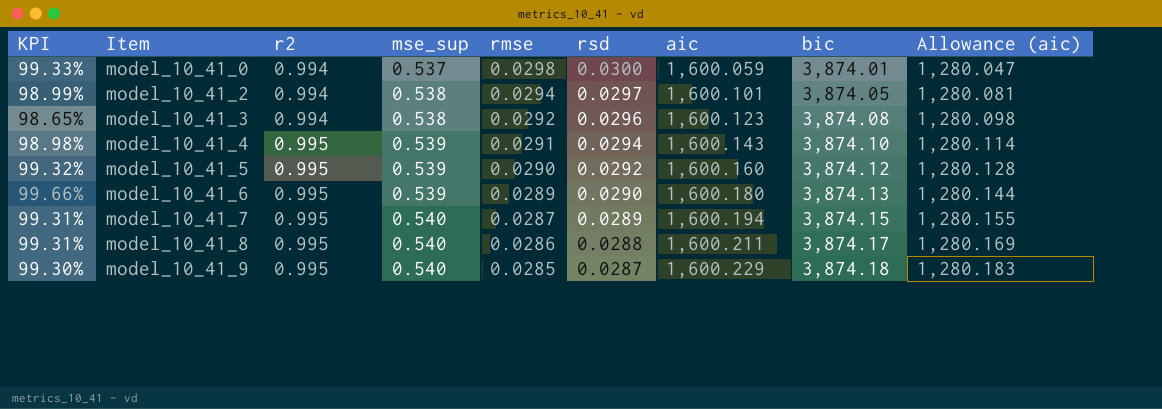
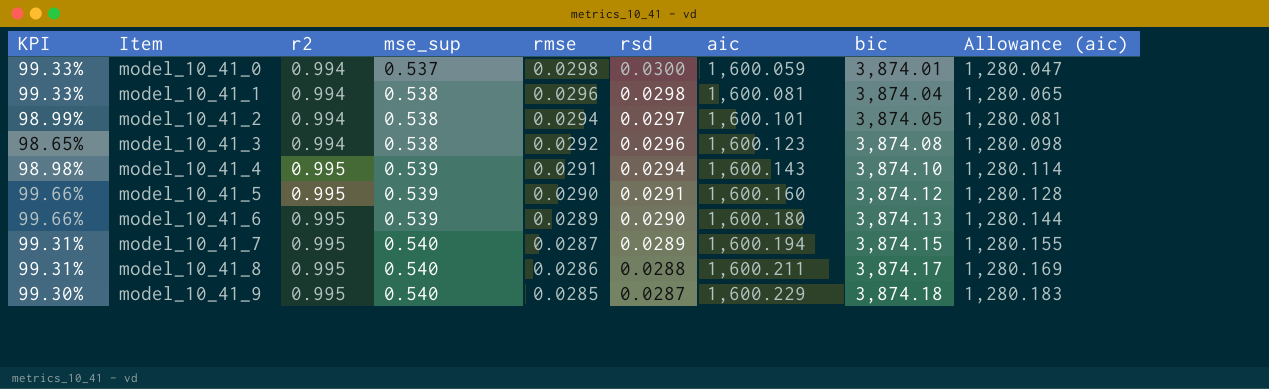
row model_10_41_1: none -> 99.33% | 0.994 | 0.538 | 0.0296 | 0.0298 | 1,600.081 | 3,874.04 | 1,280.065
model_10_41_5 | KPI: 99.32% -> 99.66%
model_10_41_5 | rsd: 0.0292 -> 0.0291

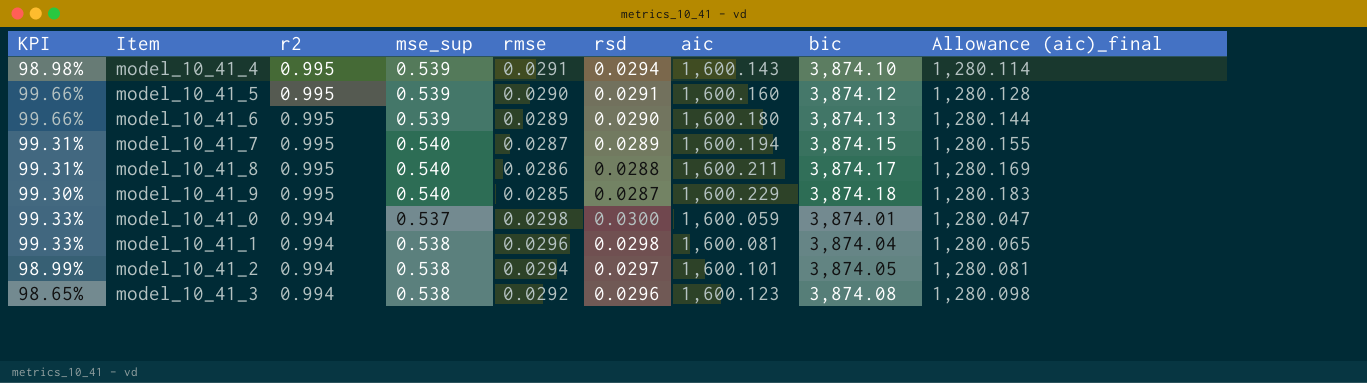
row order: Item ascending -> r2 descending
column name: Allowance (aic) -> Allowance (aic)_final

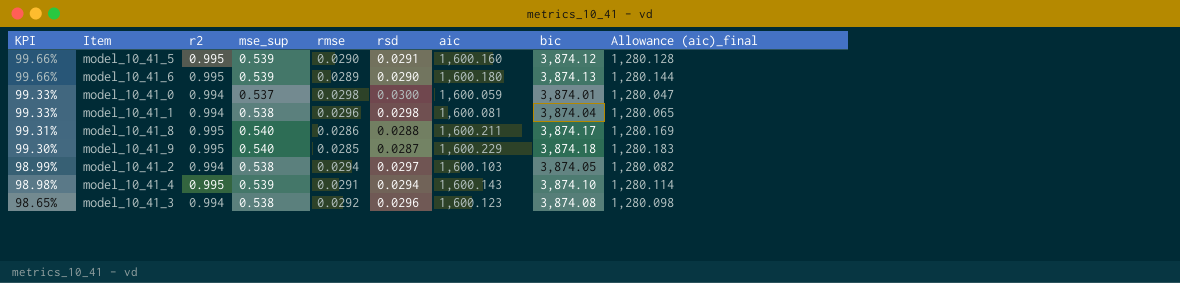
row order: r2 descending -> KPI descending
row model_10_41_7: 99.31% | 0.995 | 0.540 | 0.0287 | 0.0289 | 1,600.194 | 3,874.15 | 1,280.155 -> none
model_10_41_2 | aic: 1,600.101 -> 1,600.103
model_10_41_2 | Allowance (aic)_final: 1,280.081 -> 1,280.082

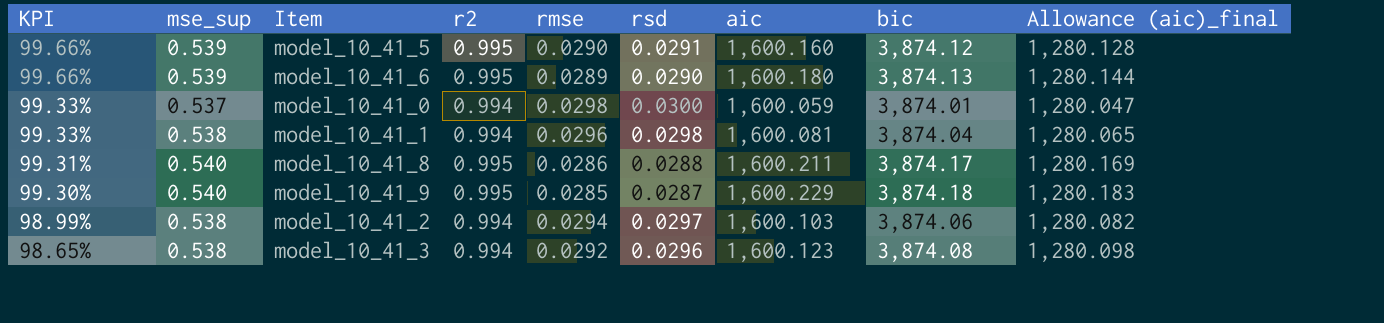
column mse_sup | position: 4 -> 2
row model_10_41_4: 98.98% | 0.995 | 0.539 | 0.0291 | 0.0294 | 1,600.143 | 3,874.10 | 1,280.114 -> none
model_10_41_2 | bic: 3,874.05 -> 3,874.06

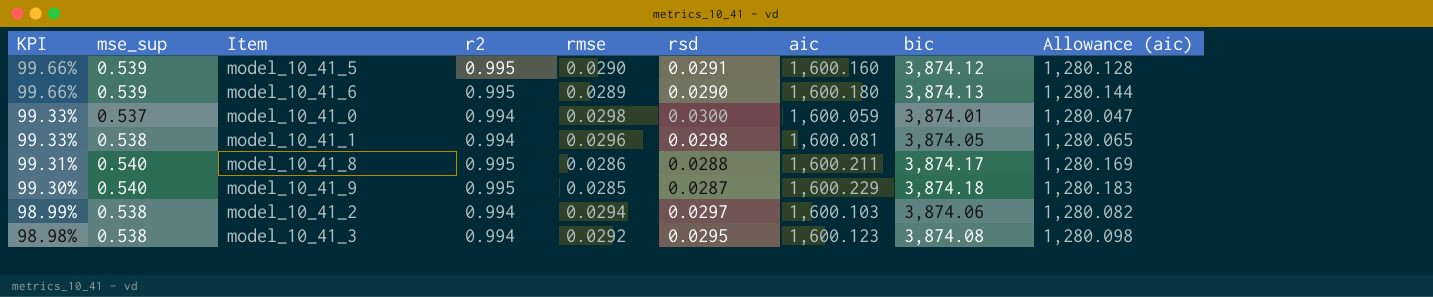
column name: Allowance (aic)_final -> Allowance (aic)
model_10_41_1 | bic: 3,874.04 -> 3,874.05
model_10_41_3 | KPI: 98.65% -> 98.98%
model_10_41_3 | rsd: 0.0296 -> 0.0295

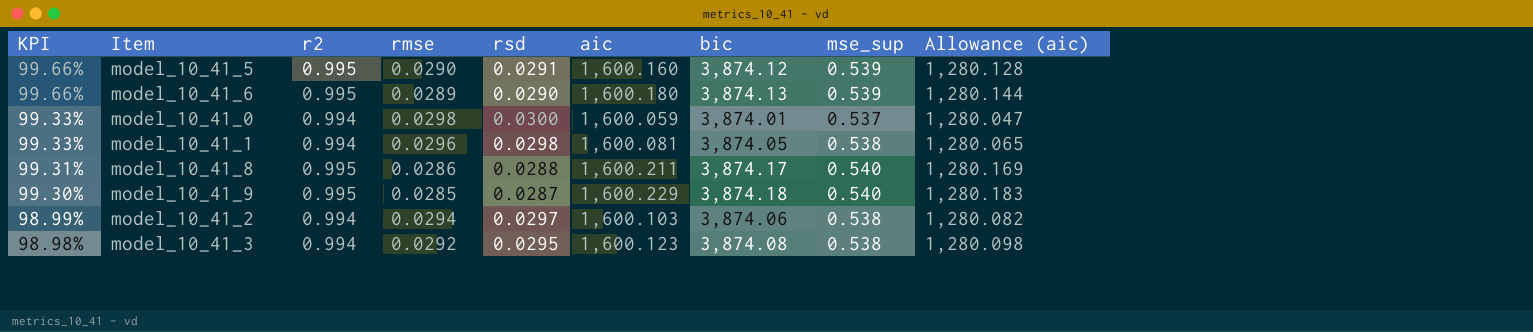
column mse_sup | position: 2 -> 8

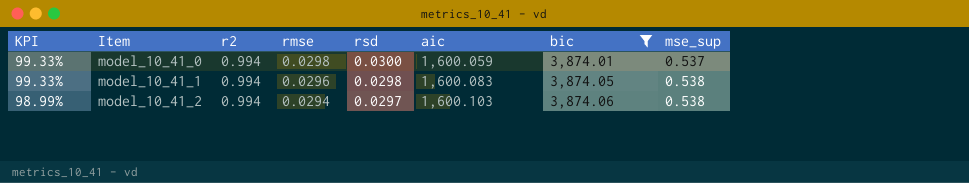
filter: none -> bic <= 3,874.06
column Allowance (aic) | formula: [aic] * 0.8 -> none
model_10_41_1 | aic: 1,600.081 -> 1,600.083

